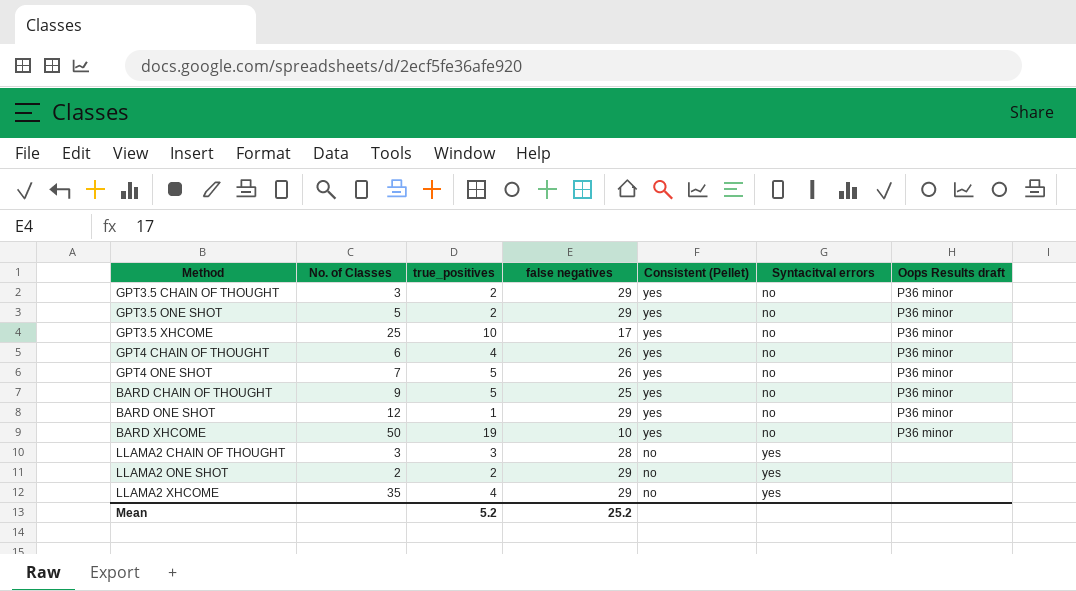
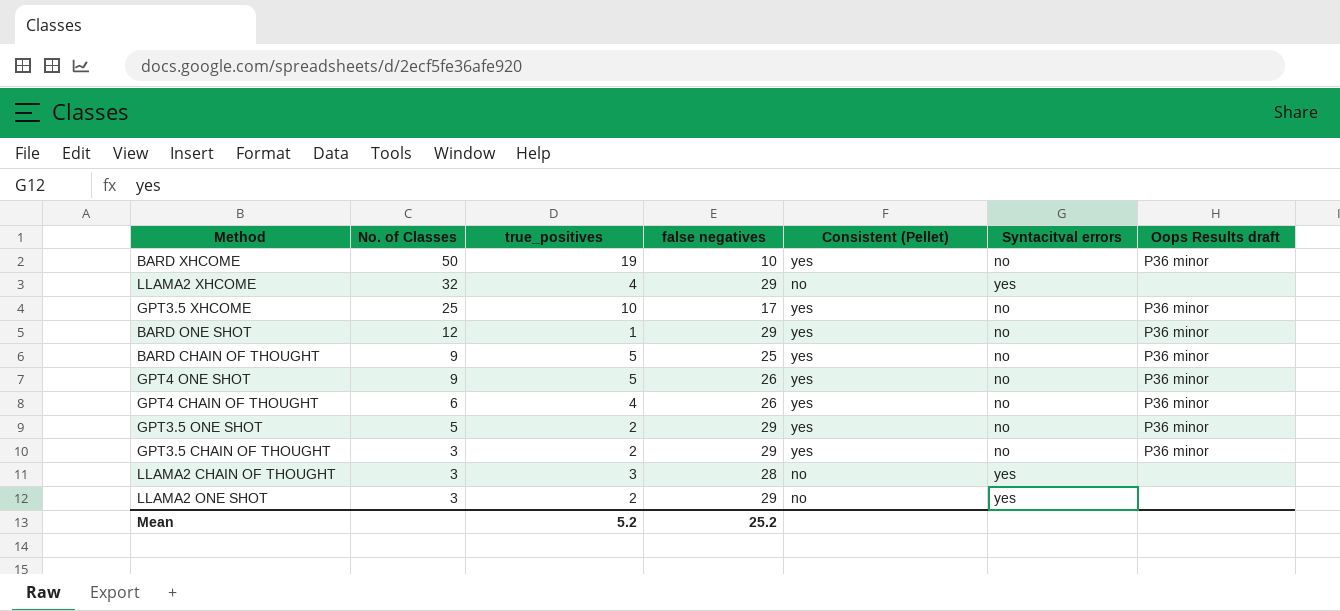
row order: Consistent (Pellet) descending -> No. of Classes descending
LLAMA2 XHCOME | No. of Classes: 35 -> 32
GPT4 ONE SHOT | No. of Classes: 7 -> 9
LLAMA2 ONE SHOT | No. of Classes: 2 -> 3

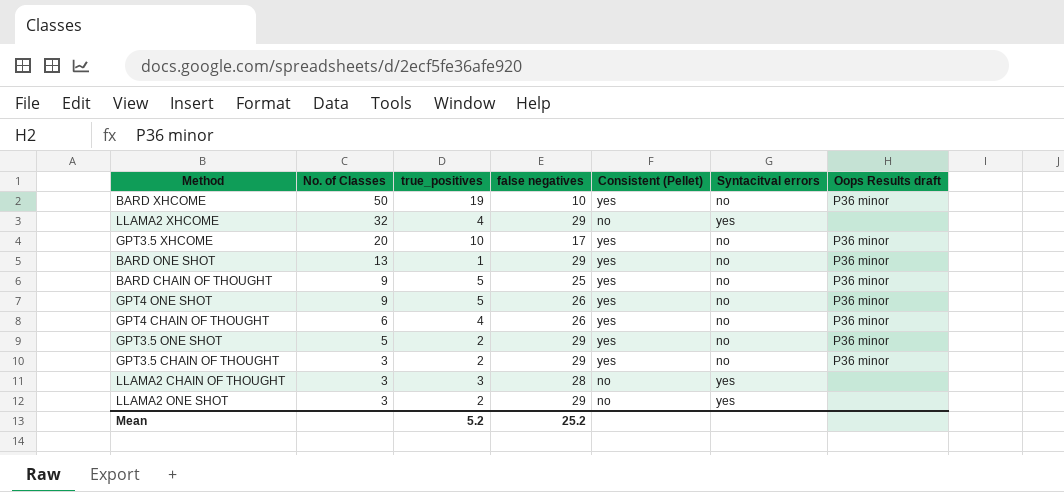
GPT3.5 XHCOME | No. of Classes: 25 -> 20
BARD ONE SHOT | No. of Classes: 12 -> 13

